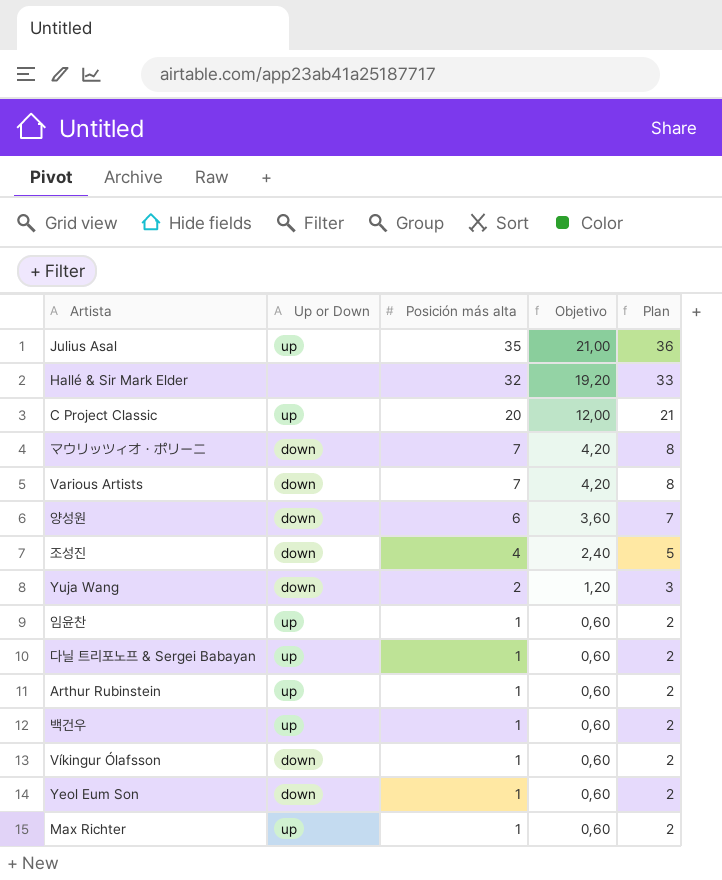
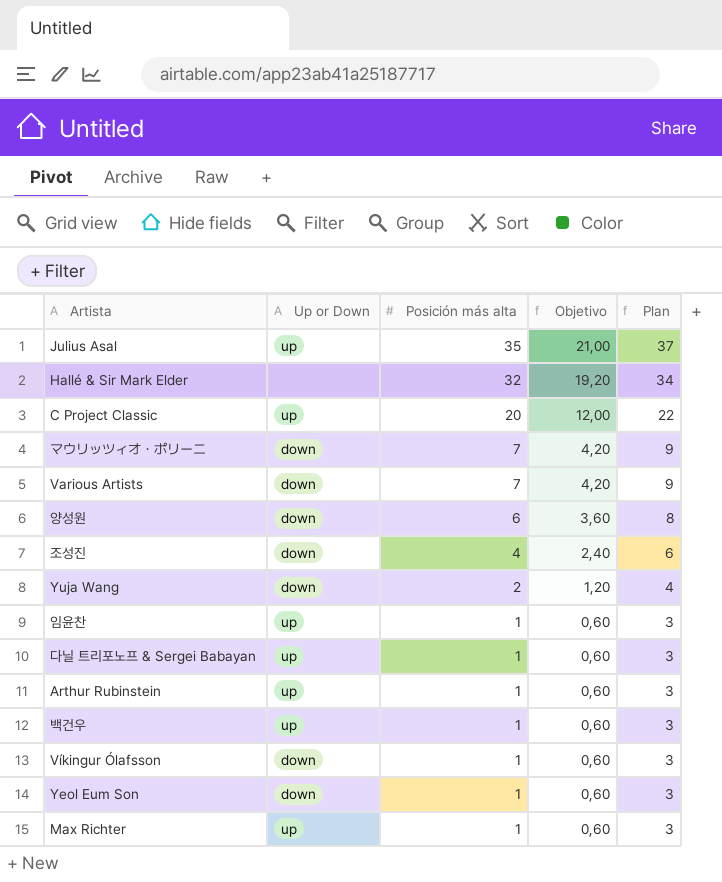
column Plan | formula: [Posición más alta] + 1 -> [Posición más alta] + 2

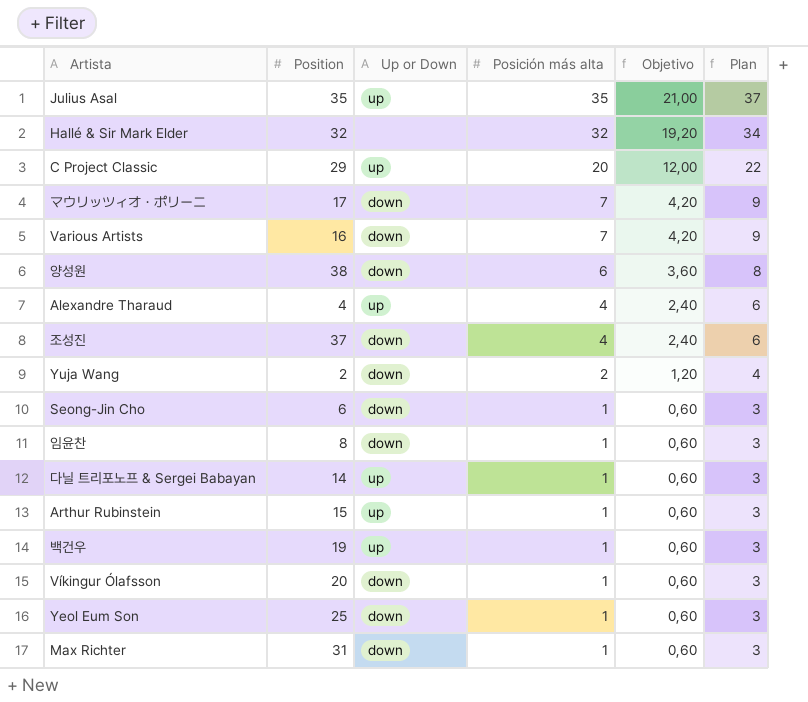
column Position | position: none -> 2
row Alexandre Tharaud: none -> 4 | up | 4 | 2,40 | 6
row Seong-Jin Cho: none -> 6 | down | 1 | 0,60 | 3
임윤찬 | Up or Down: up -> down
Max Richter | Up or Down: up -> down

